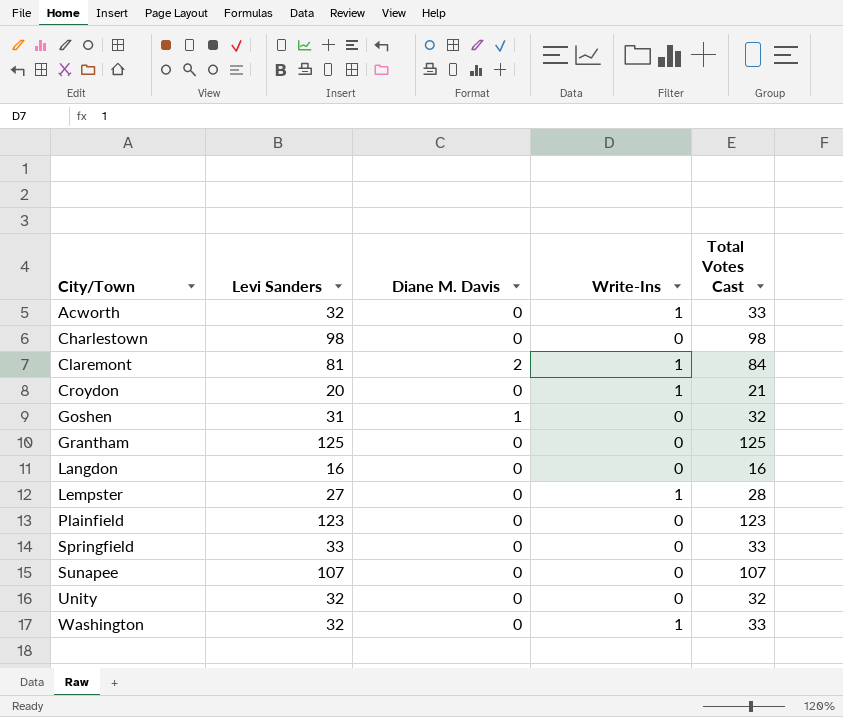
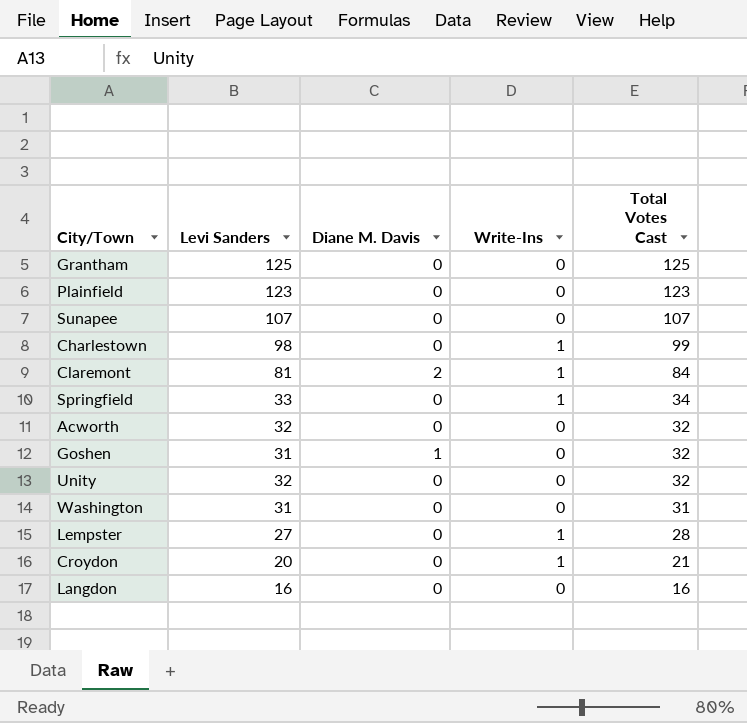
row order: City/Town ascending -> Total Votes Cast descending
Charlestown | Write-Ins: 0 -> 1
Charlestown | Total Votes Cast: 98 -> 99
Springfield | Write-Ins: 0 -> 1
Springfield | Total Votes Cast: 33 -> 34
Acworth | Write-Ins: 1 -> 0
Acworth | Total Votes Cast: 33 -> 32
Washington | Levi Sanders: 32 -> 31
Washington | Write-Ins: 1 -> 0
Washington | Total Votes Cast: 33 -> 31

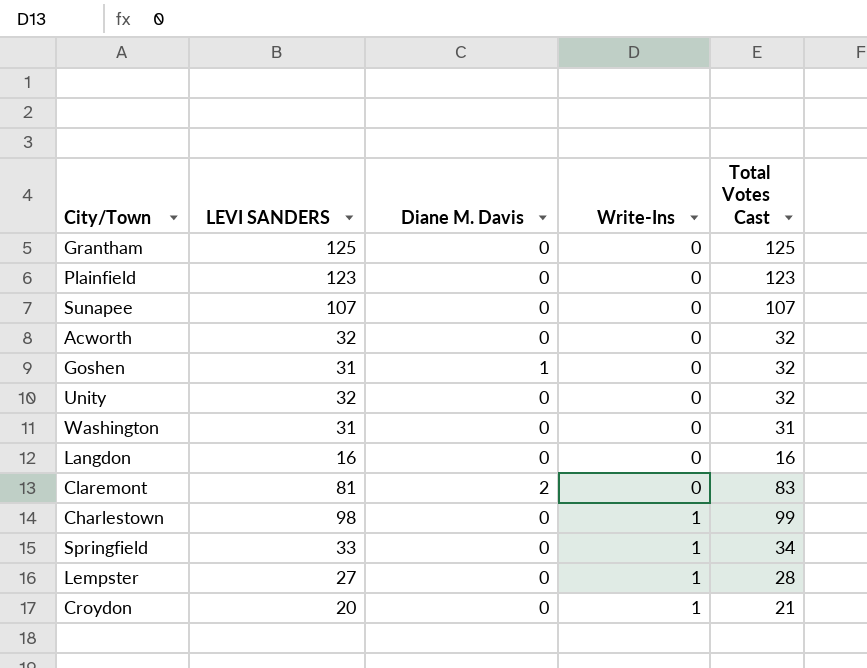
row order: Total Votes Cast descending -> Write-Ins ascending
column name: Levi Sanders -> LEVI SANDERS
Claremont | Write-Ins: 1 -> 0
Claremont | Total Votes Cast: 84 -> 83

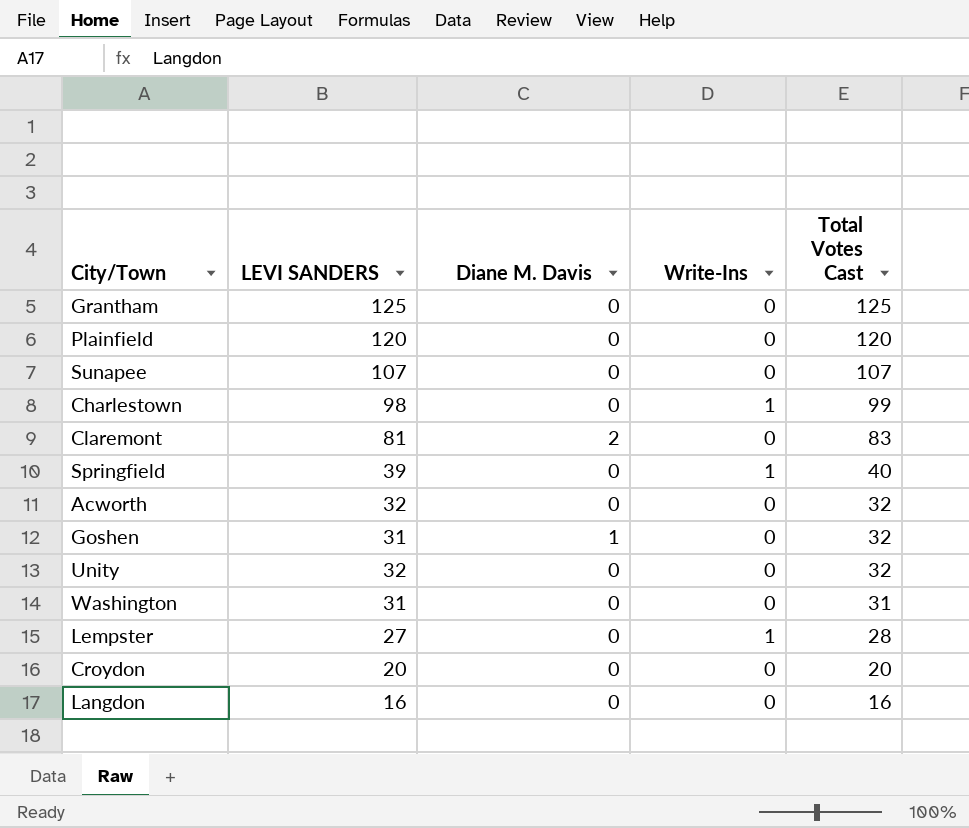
row order: Write-Ins ascending -> Total Votes Cast descending
Plainfield | LEVI SANDERS: 123 -> 120
Plainfield | Total Votes Cast: 123 -> 120
Springfield | LEVI SANDERS: 33 -> 39
Springfield | Total Votes Cast: 34 -> 40
Croydon | Write-Ins: 1 -> 0
Croydon | Total Votes Cast: 21 -> 20

